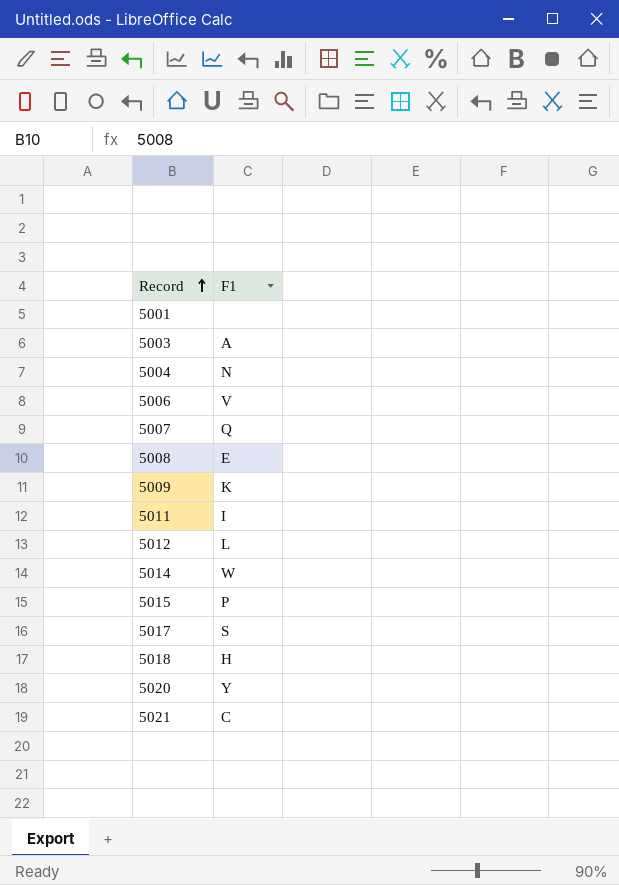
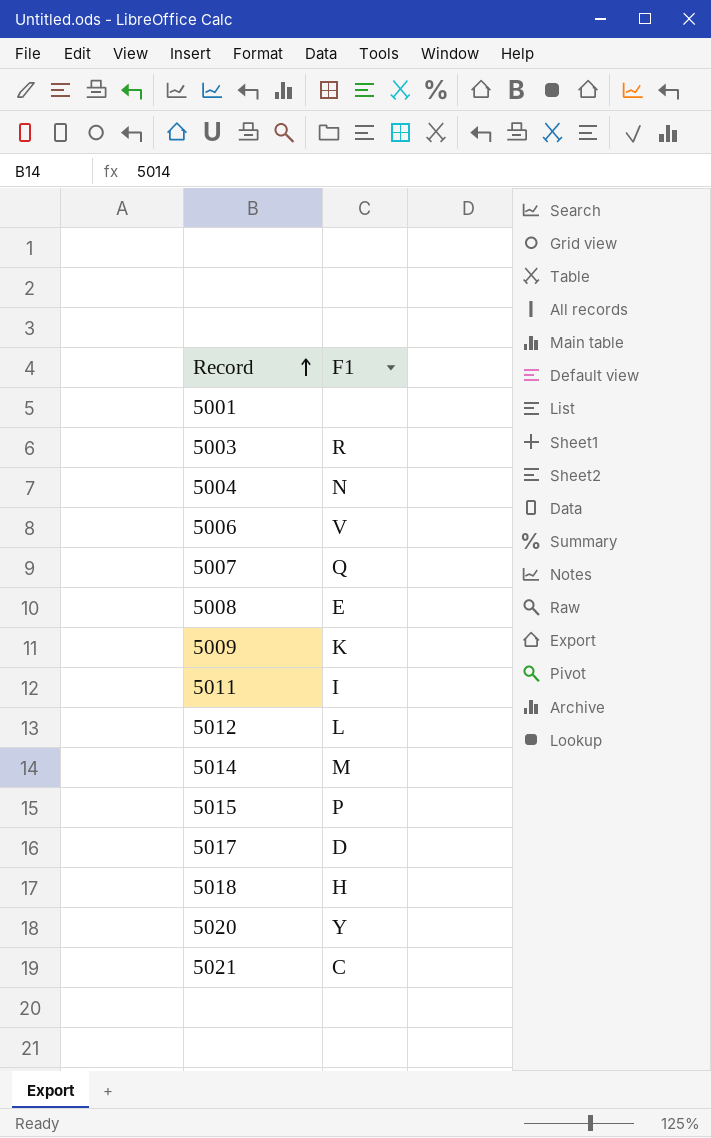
5003 | F1: A -> R
5014 | F1: W -> M
5017 | F1: S -> D

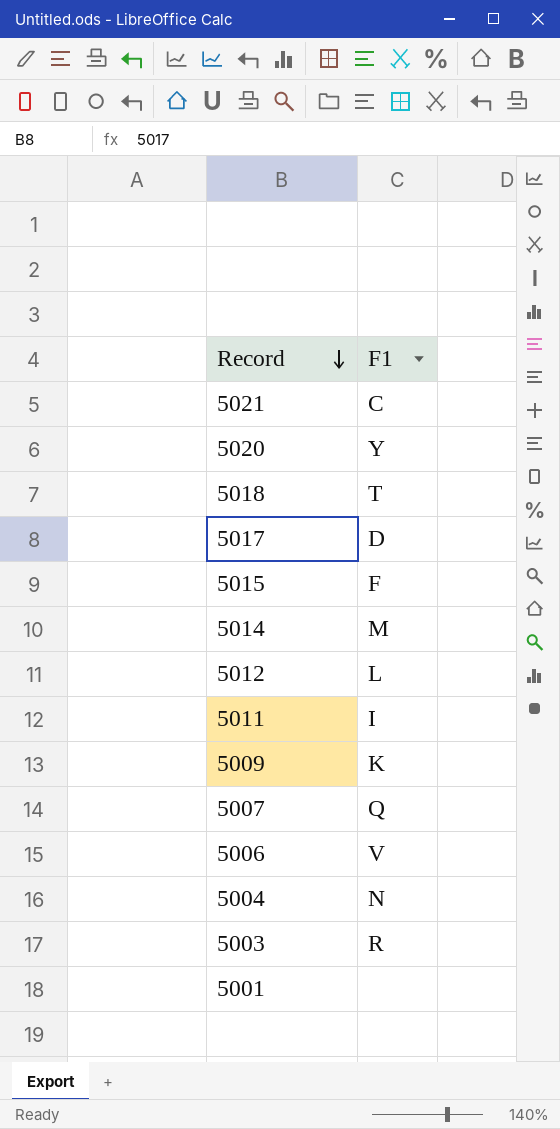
row order: Record ascending -> Record descending
row 5008: E -> none
5018 | F1: H -> T
5015 | F1: P -> F

